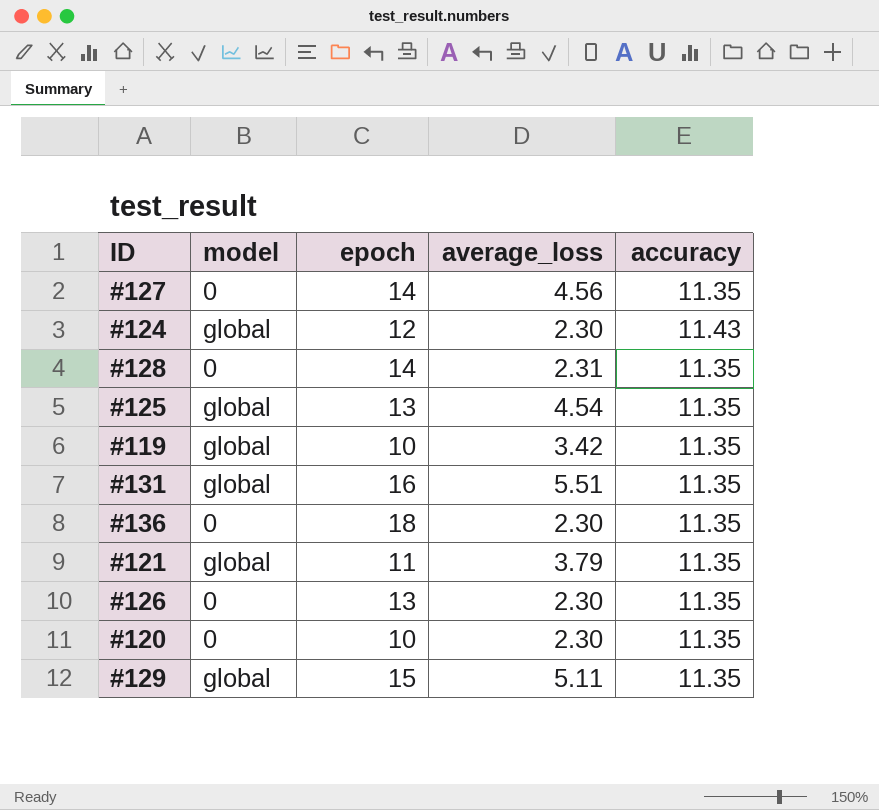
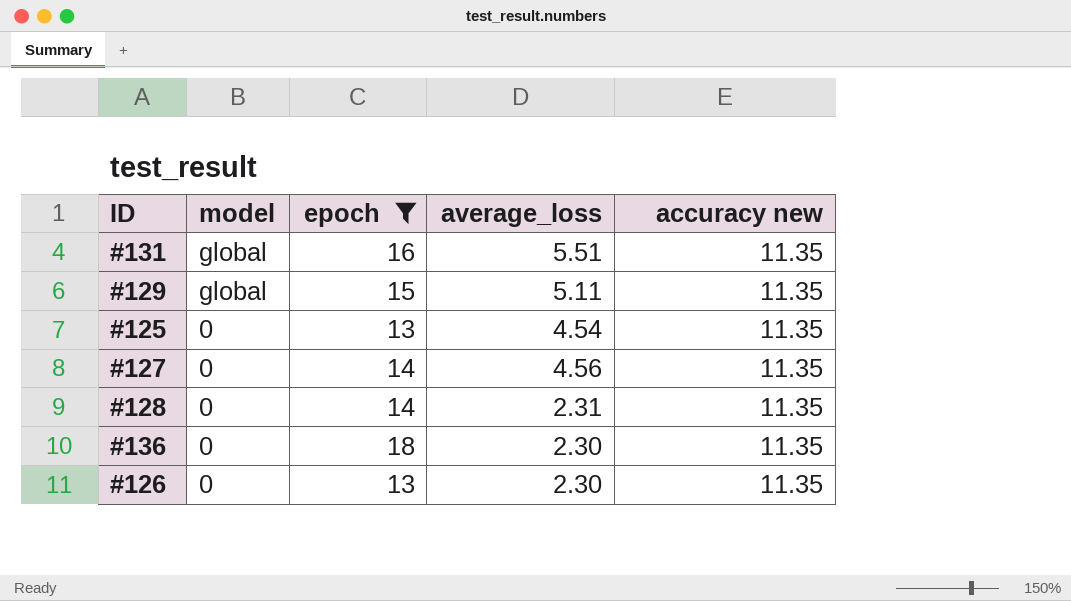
filter: none -> epoch >= 13
row order: none -> model descending
column name: accuracy -> accuracy new
#125 | model: global -> 0

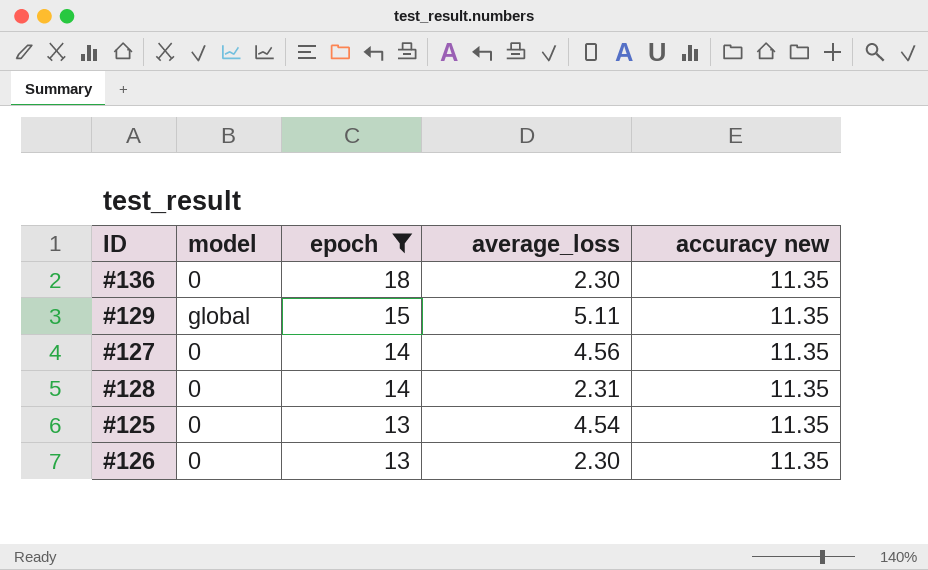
row order: model descending -> epoch descending
row #131: global | 16 | 5.51 | 11.35 -> none

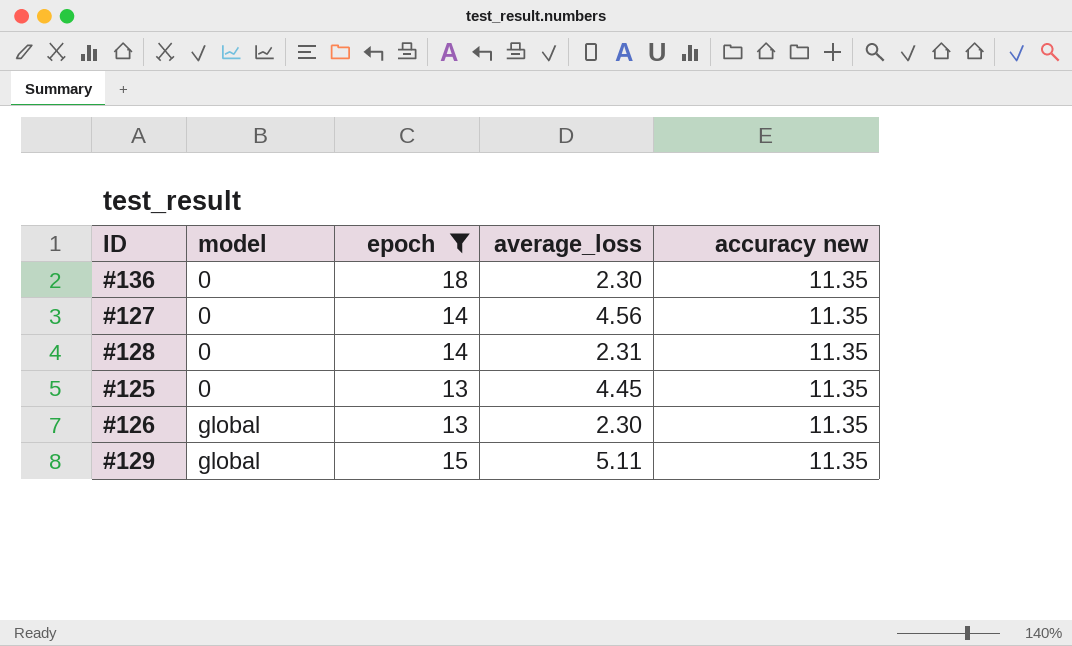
row order: epoch descending -> model ascending
#125 | average_loss: 4.54 -> 4.45
#126 | model: 0 -> global

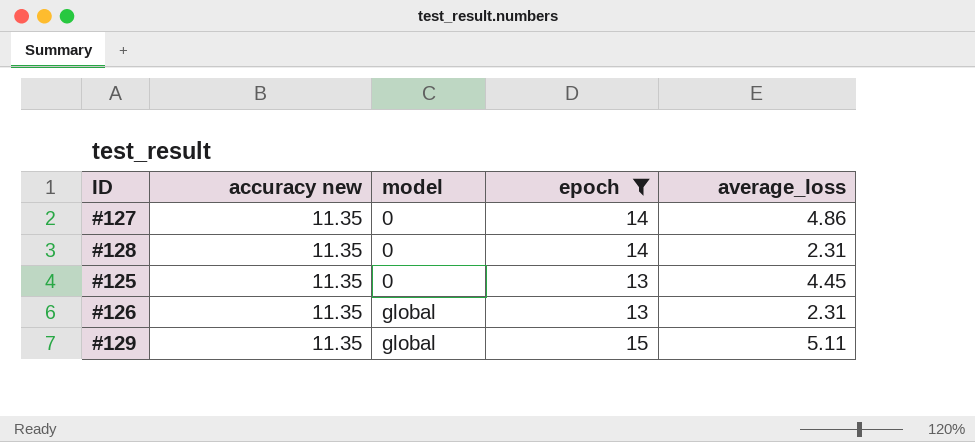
column accuracy new | position: 5 -> 2
row #136: 0 | 18 | 2.30 | 11.35 -> none
#127 | average_loss: 4.56 -> 4.86
#126 | average_loss: 2.30 -> 2.31

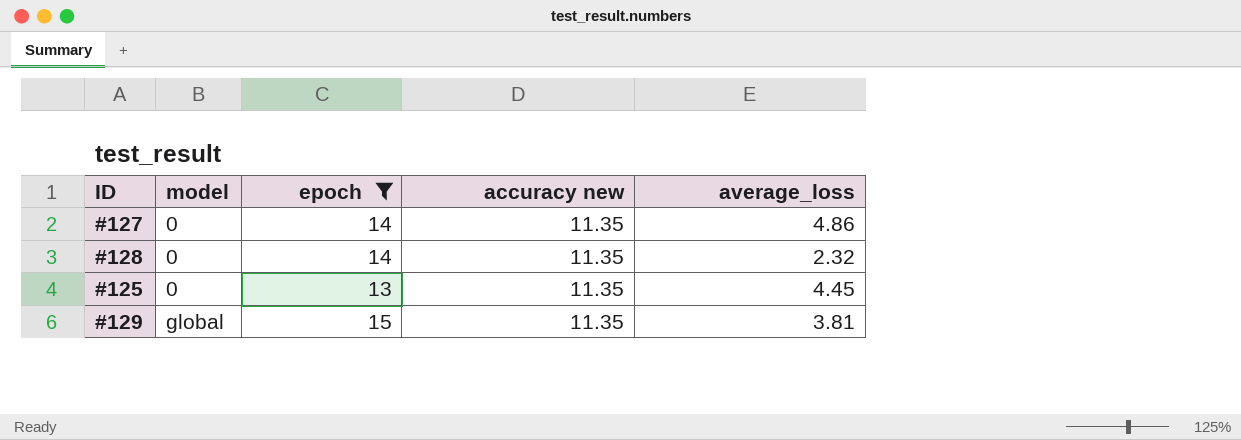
column accuracy new | position: 2 -> 4
row #126: 11.35 | global | 13 | 2.31 -> none
#128 | average_loss: 2.31 -> 2.32
#129 | average_loss: 5.11 -> 3.81

